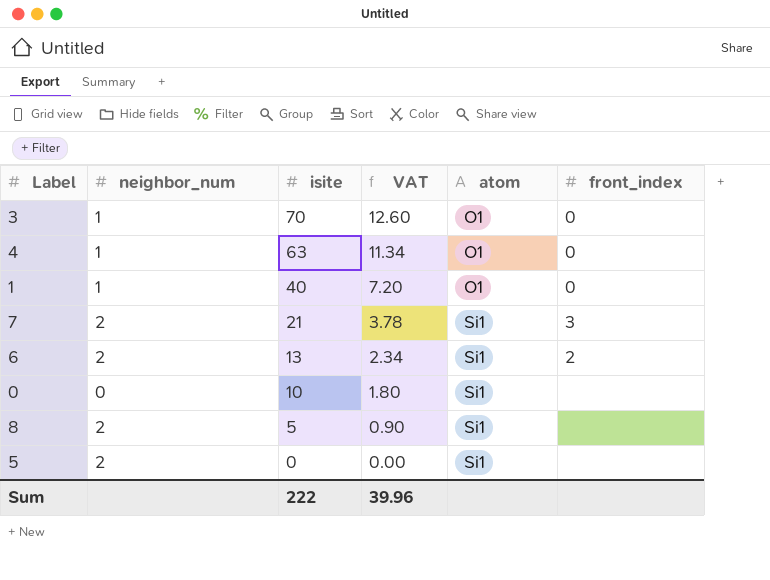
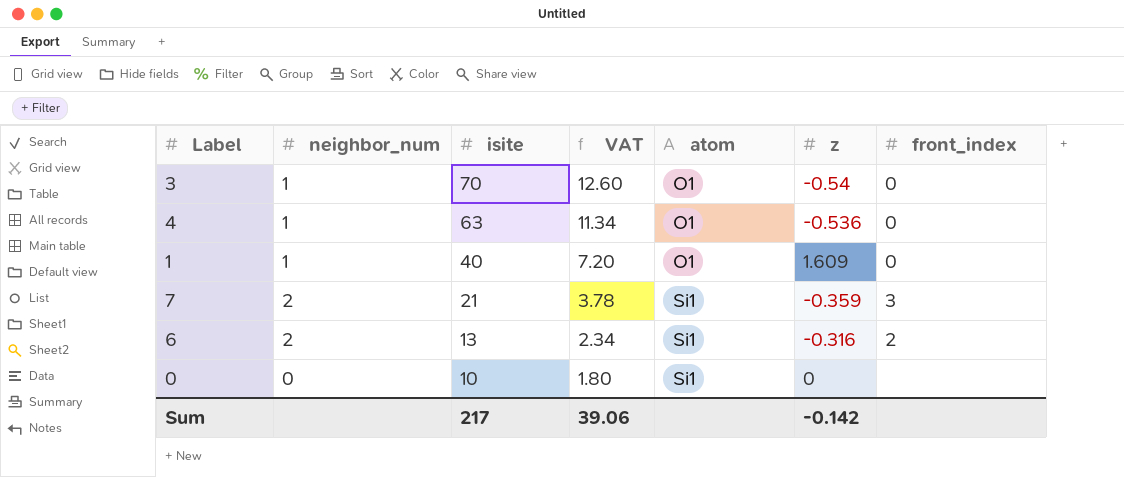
column z | position: none -> 6
row 8: 2 | 5 | 0.90 | Si1 | none -> none
row 5: 2 | 0 | 0.00 | Si1 | none -> none
Sum | isite: 222 -> 217
Sum | VAT: 39.96 -> 39.06

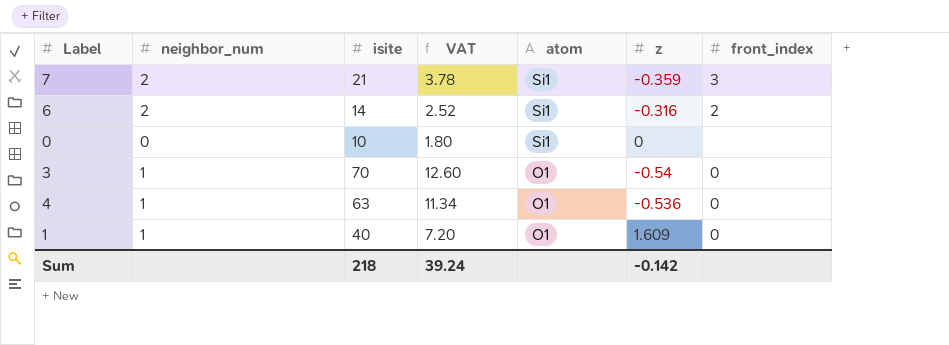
row order: isite descending -> atom descending
6 | isite: 13 -> 14
6 | VAT: 2.34 -> 2.52
Sum | isite: 217 -> 218
Sum | VAT: 39.06 -> 39.24

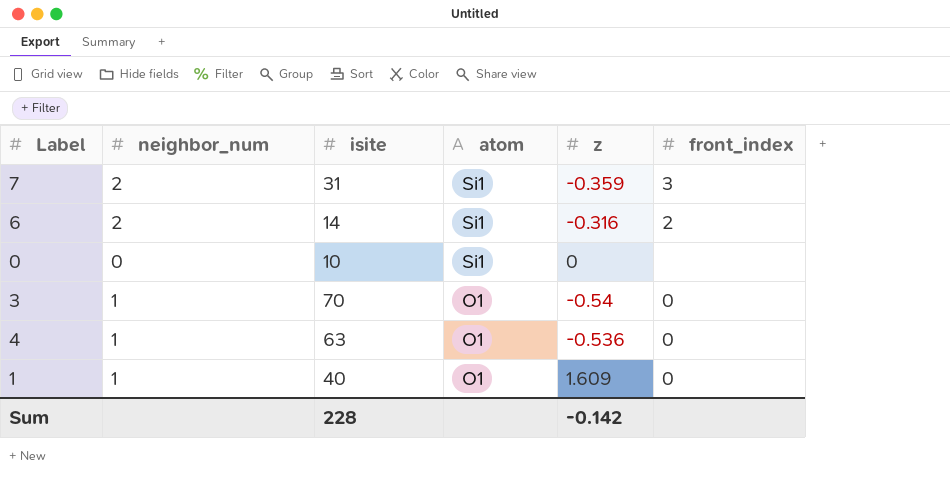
column VAT | formula: [isite] * 0.18 -> none
7 | isite: 21 -> 31
Sum | isite: 218 -> 228

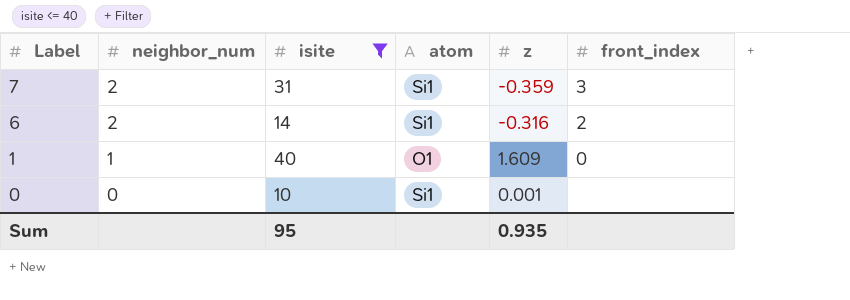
filter: none -> isite <= 40
row order: atom descending -> Label descending
0 | z: 0 -> 0.001
Sum | isite: 228 -> 95
Sum | z: -0.142 -> 0.935

